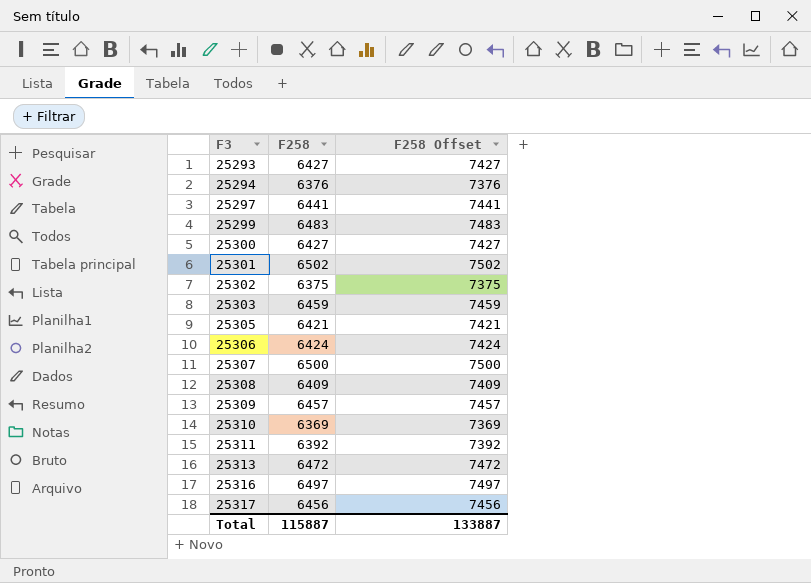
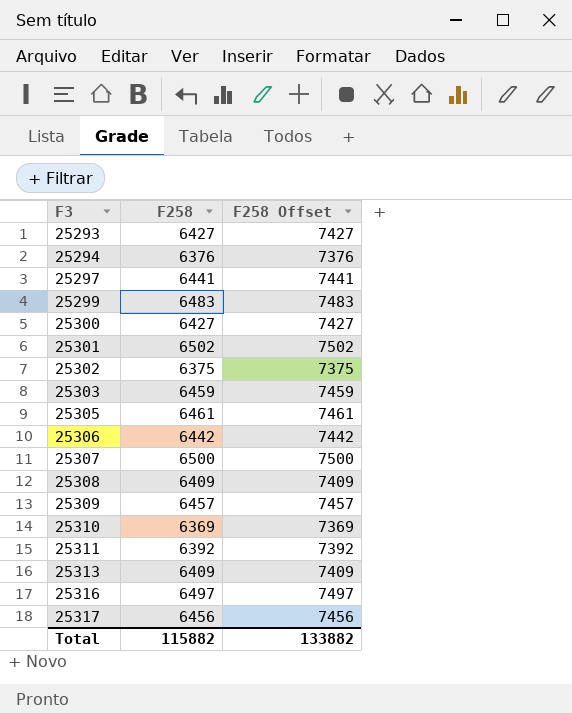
25305 | F258: 6421 -> 6461
25305 | F258 Offset: 7421 -> 7461
25306 | F258: 6424 -> 6442
25306 | F258 Offset: 7424 -> 7442
25313 | F258: 6472 -> 6409
25313 | F258 Offset: 7472 -> 7409
Total | F258: 115887 -> 115882
Total | F258 Offset: 133887 -> 133882

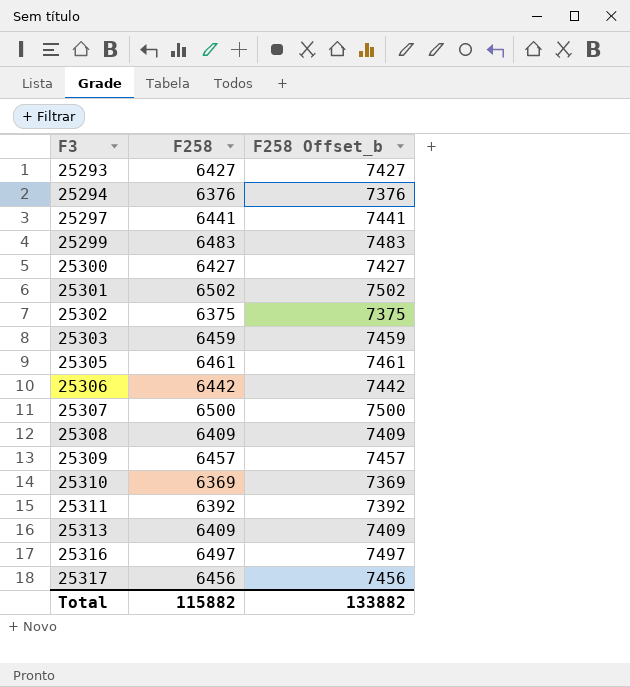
column name: F258 Offset -> F258 Offset_b

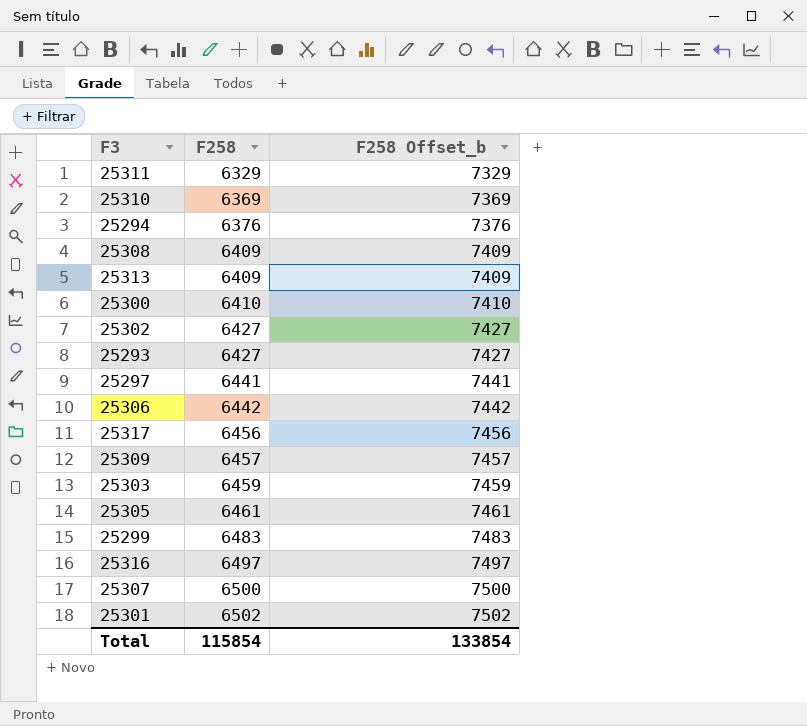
row order: F3 ascending -> F258 ascending
25311 | F258: 6392 -> 6329
25311 | F258 Offset_b: 7392 -> 7329
25300 | F258: 6427 -> 6410
25300 | F258 Offset_b: 7427 -> 7410
25302 | F258: 6375 -> 6427
25302 | F258 Offset_b: 7375 -> 7427
Total | F258: 115882 -> 115854
Total | F258 Offset_b: 133882 -> 133854

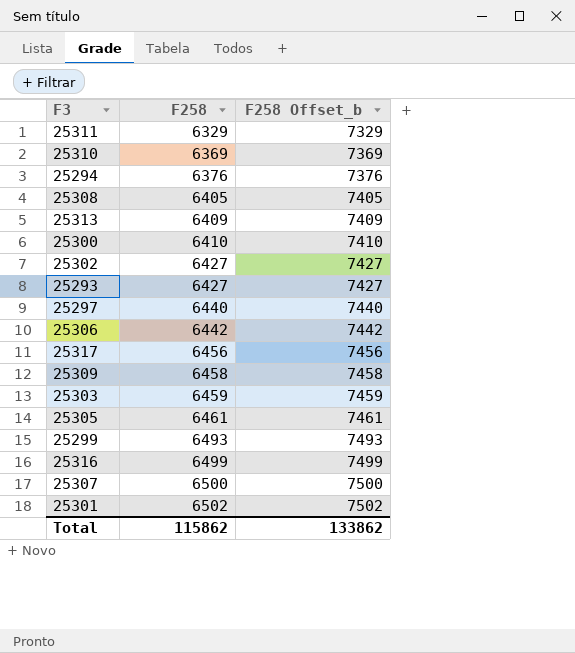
25308 | F258: 6409 -> 6405
25308 | F258 Offset_b: 7409 -> 7405
25297 | F258: 6441 -> 6440
25297 | F258 Offset_b: 7441 -> 7440
25309 | F258: 6457 -> 6458
25309 | F258 Offset_b: 7457 -> 7458
25299 | F258: 6483 -> 6493
25299 | F258 Offset_b: 7483 -> 7493
25316 | F258: 6497 -> 6499
25316 | F258 Offset_b: 7497 -> 7499
Total | F258: 115854 -> 115862
Total | F258 Offset_b: 133854 -> 133862

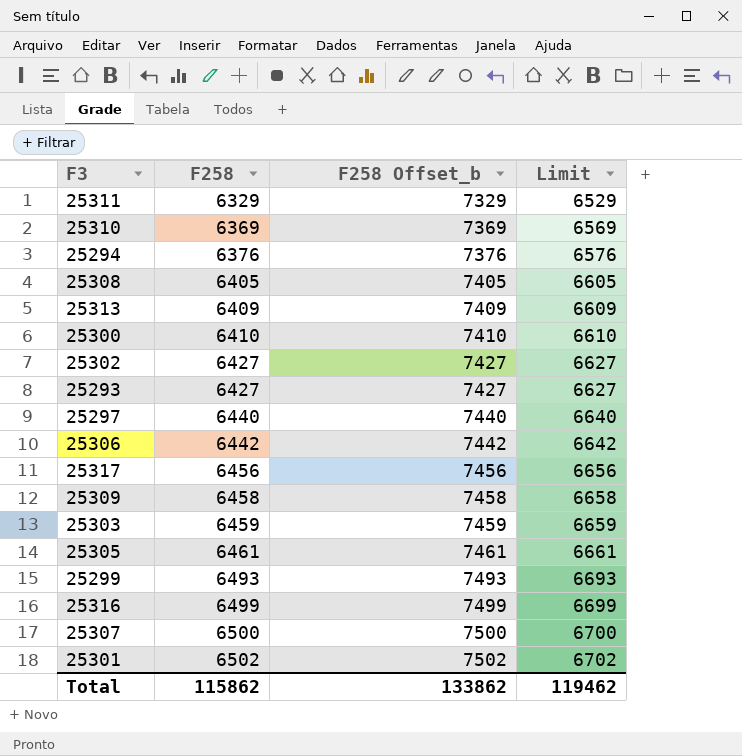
column Limit | formula: none -> [F258] + 200

